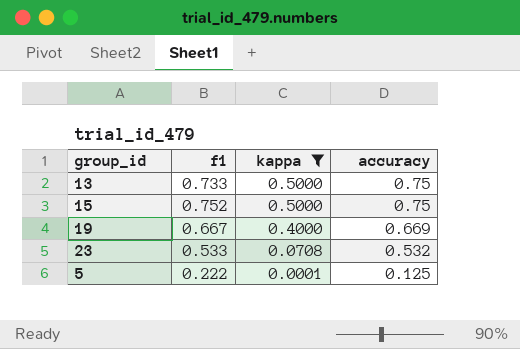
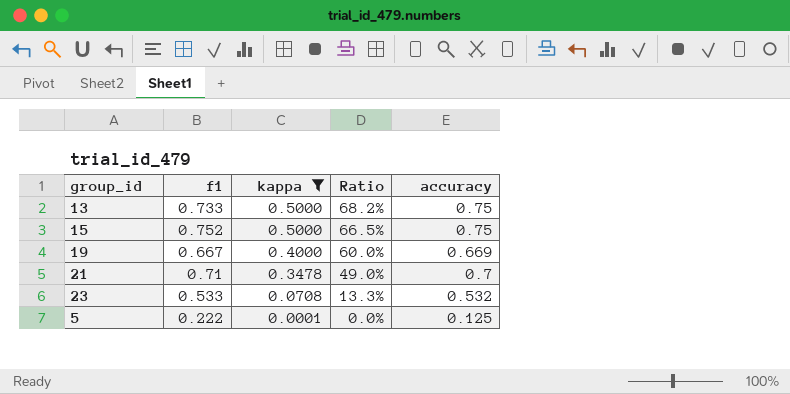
column Ratio | formula: none -> [kappa] / [f1]
row 21: none -> 0.71 | 0.3478 | 49.0% | 0.7

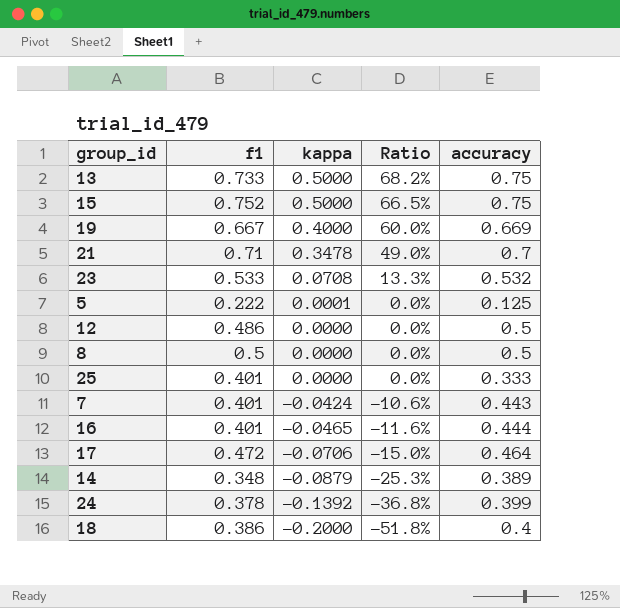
filter: kappa >= 0.0001 -> none

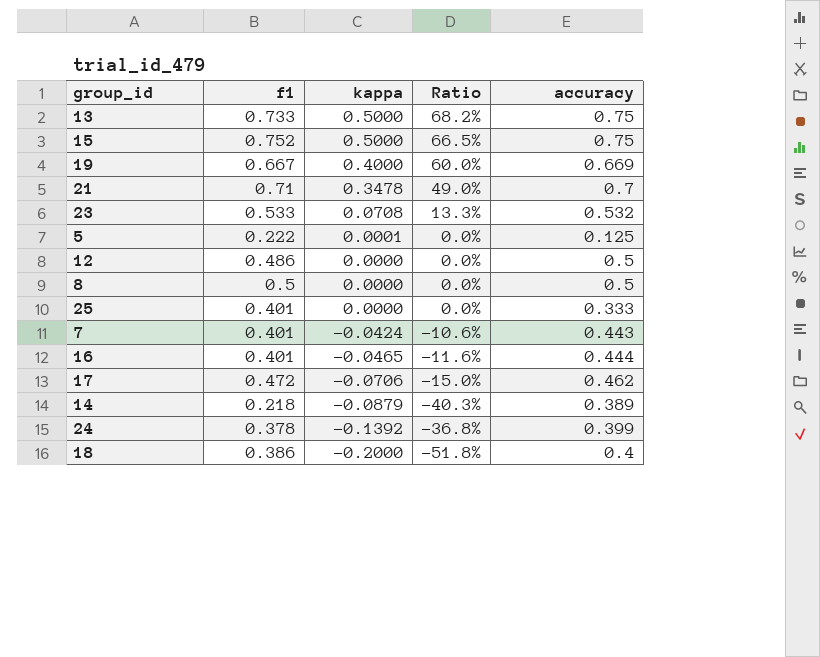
17 | accuracy: 0.464 -> 0.462
14 | f1: 0.348 -> 0.218
14 | Ratio: -25.3% -> -40.3%

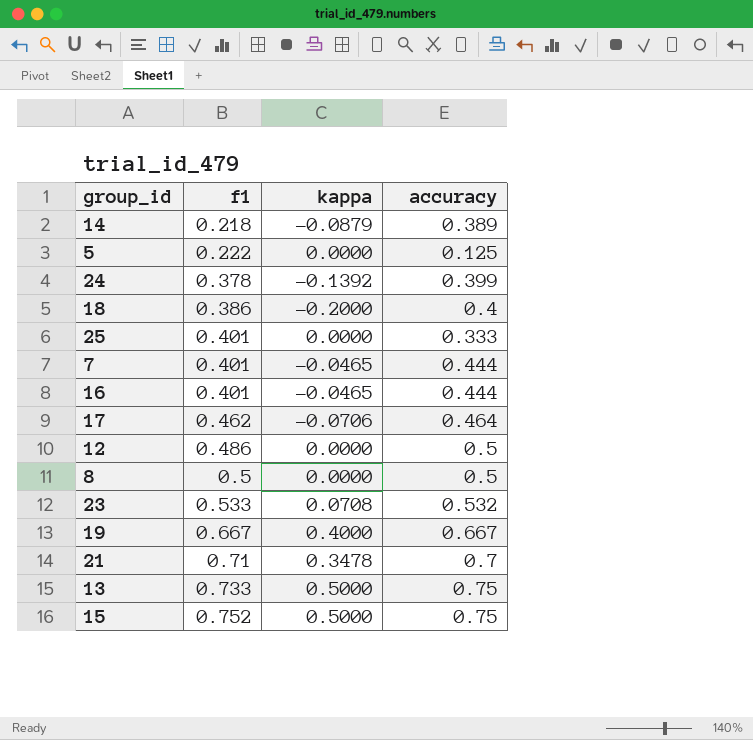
row order: kappa descending -> f1 ascending
column Ratio | formula: [kappa] / [f1] -> none
5 | kappa: 0.0001 -> 0.0000
7 | kappa: -0.0424 -> -0.0465
7 | accuracy: 0.443 -> 0.444
17 | f1: 0.472 -> 0.462
17 | accuracy: 0.462 -> 0.464
19 | accuracy: 0.669 -> 0.667

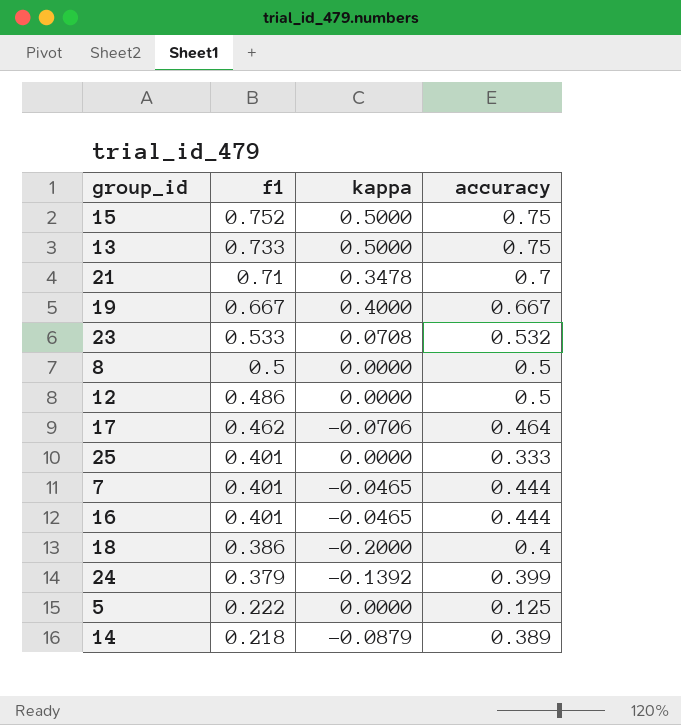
row order: f1 ascending -> f1 descending
24 | f1: 0.378 -> 0.379

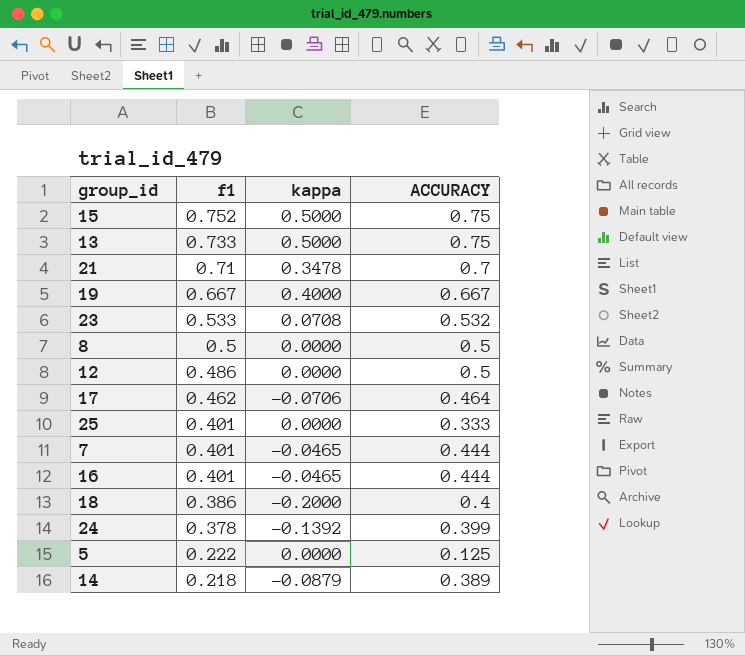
column name: accuracy -> ACCURACY
24 | f1: 0.379 -> 0.378

